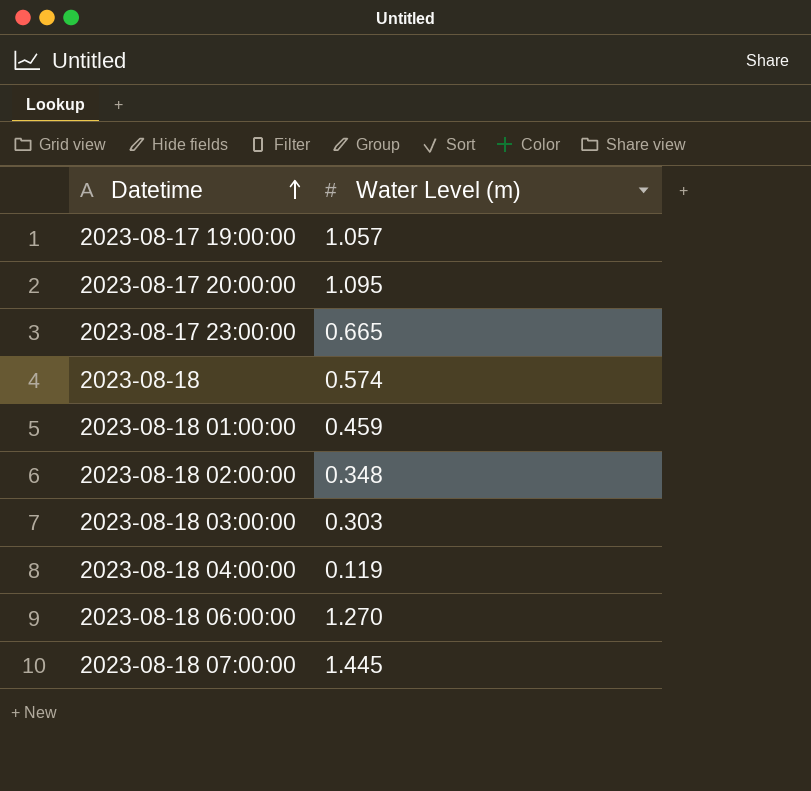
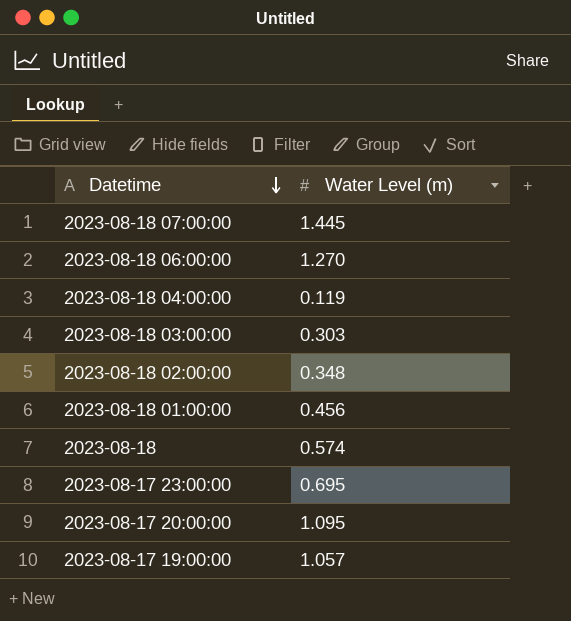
row order: Datetime ascending -> Datetime descending
2023-08-18 01:00:00 | Water Level (m): 0.459 -> 0.456
2023-08-17 23:00:00 | Water Level (m): 0.665 -> 0.695

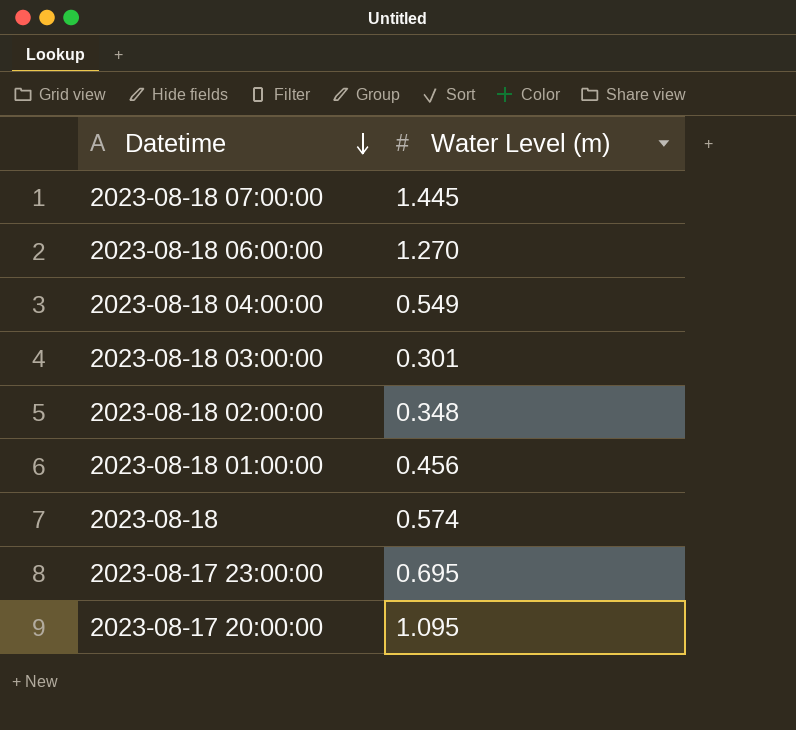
row 2023-08-17 19:00:00: 1.057 -> none
2023-08-18 04:00:00 | Water Level (m): 0.119 -> 0.549
2023-08-18 03:00:00 | Water Level (m): 0.303 -> 0.301

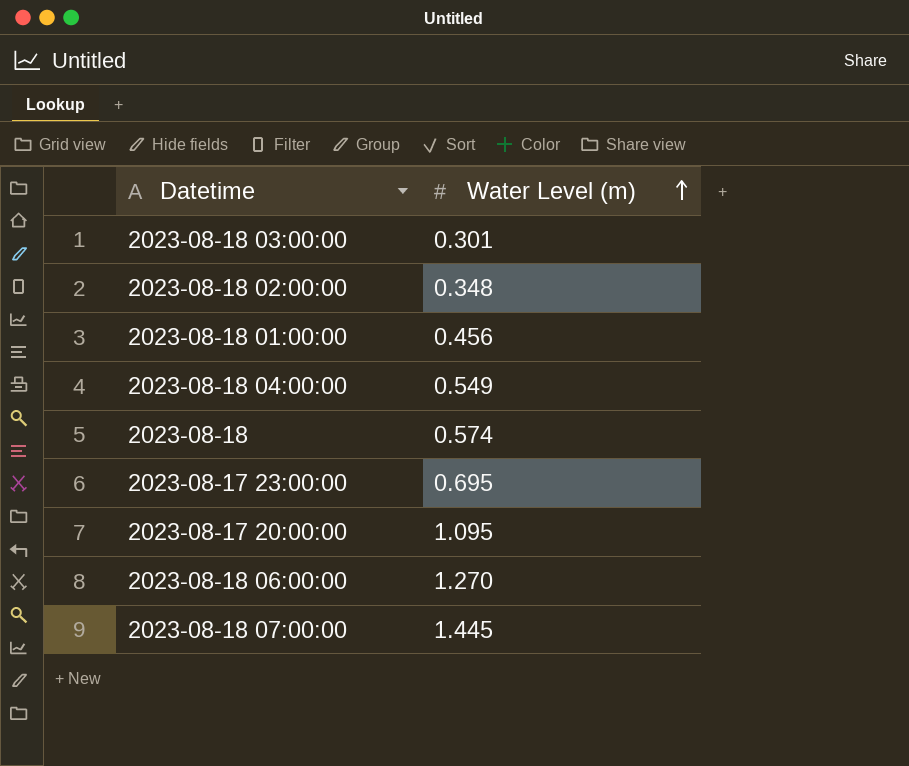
row order: Datetime descending -> Water Level (m) ascending

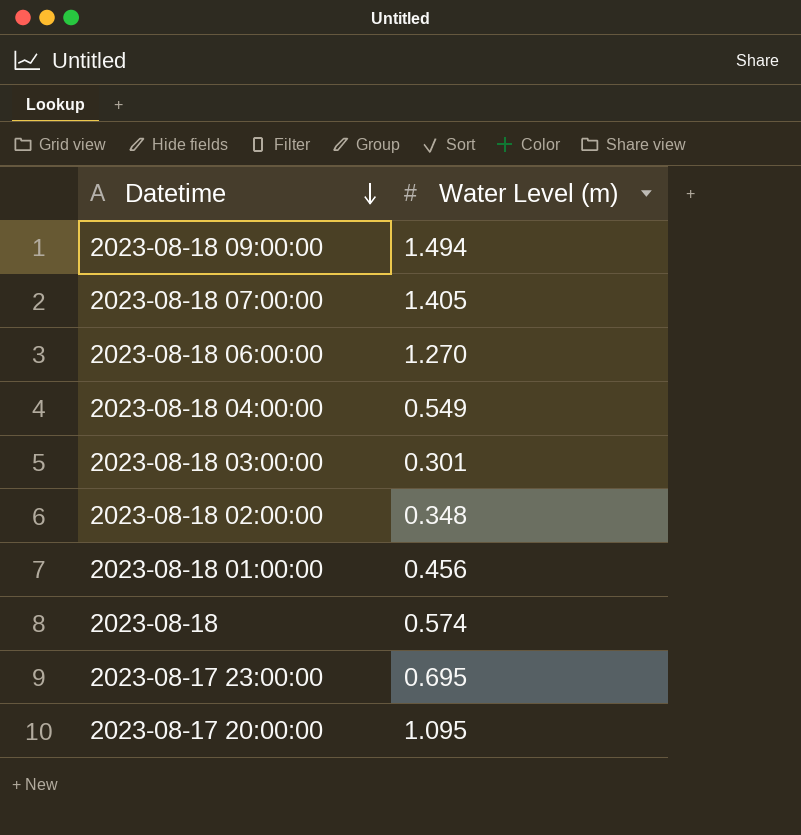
row order: Water Level (m) ascending -> Datetime descending
row 2023-08-18 09:00:00: none -> 1.494
2023-08-18 07:00:00 | Water Level (m): 1.445 -> 1.405

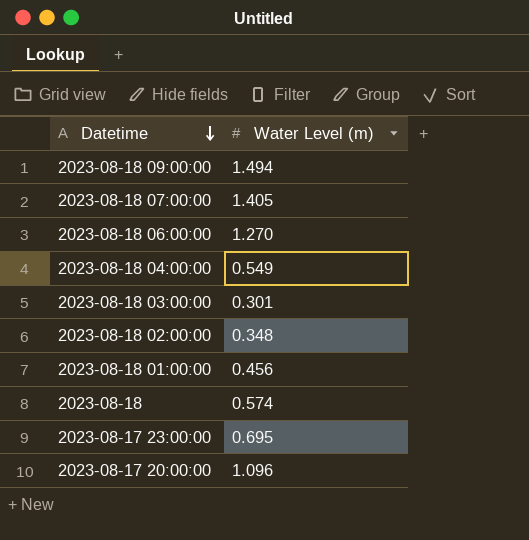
2023-08-17 20:00:00 | Water Level (m): 1.095 -> 1.096

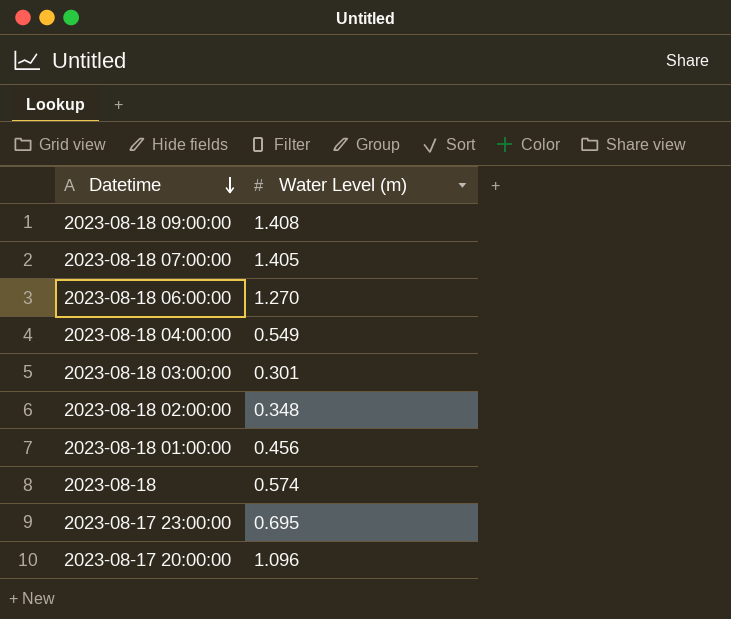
2023-08-18 09:00:00 | Water Level (m): 1.494 -> 1.408

